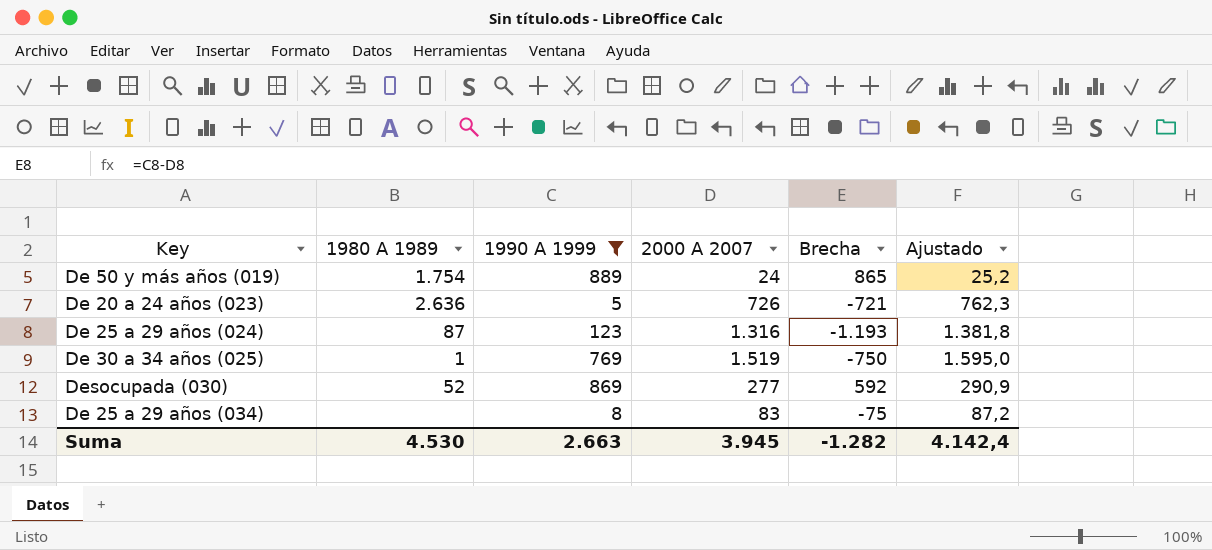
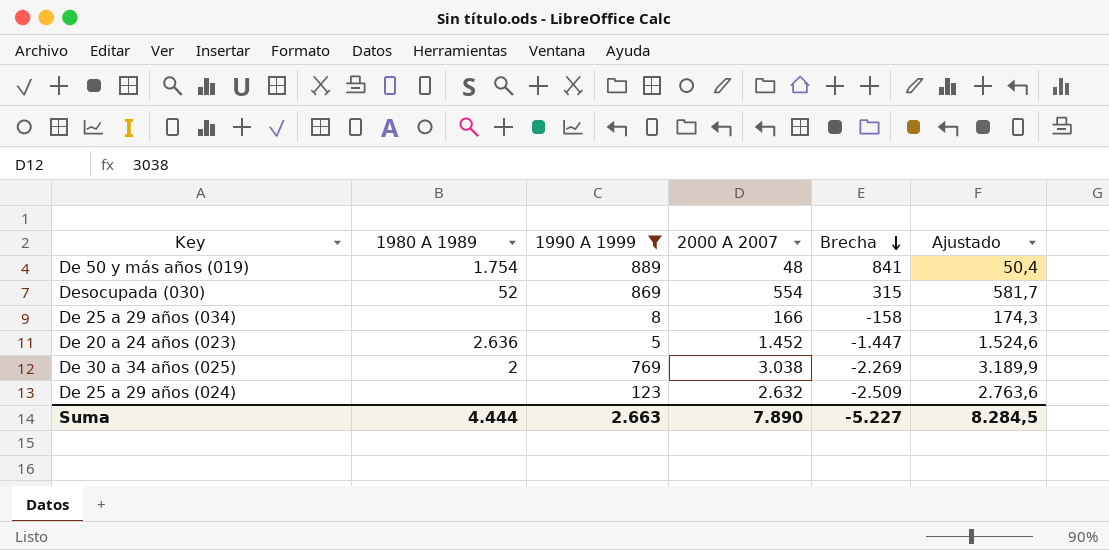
row order: none -> Brecha descending
De 50 y más años (019) | 2000 A 2007: 24 -> 48
De 50 y más años (019) | Brecha: 865 -> 841
De 50 y más años (019) | Ajustado: 25,2 -> 50,4
Desocupada (030) | 2000 A 2007: 277 -> 554
Desocupada (030) | Brecha: 592 -> 315
Desocupada (030) | Ajustado: 290,9 -> 581,7
De 25 a 29 años (034) | 2000 A 2007: 83 -> 166
De 25 a 29 años (034) | Brecha: -75 -> -158
De 25 a 29 años (034) | Ajustado: 87,2 -> 174,3
De 20 a 24 años (023) | 2000 A 2007: 726 -> 1.452
De 20 a 24 años (023) | Brecha: -721 -> -1.447
De 20 a 24 años (023) | Ajustado: 762,3 -> 1.524,6
De 30 a 34 años (025) | 1980 A 1989: 1 -> 2
De 30 a 34 años (025) | 2000 A 2007: 1.519 -> 3.038
De 30 a 34 años (025) | Brecha: -750 -> -2.269
De 30 a 34 años (025) | Ajustado: 1.595,0 -> 3.189,9
De 25 a 29 años (024) | 1980 A 1989: 87 -> none
De 25 a 29 años (024) | 2000 A 2007: 1.316 -> 2.632
De 25 a 29 años (024) | Brecha: -1.193 -> -2.509
De 25 a 29 años (024) | Ajustado: 1.381,8 -> 2.763,6
Suma | 1980 A 1989: 4.530 -> 4.444
Suma | 2000 A 2007: 3.945 -> 7.890
Suma | Brecha: -1.282 -> -5.227
Suma | Ajustado: 4.142,4 -> 8.284,5

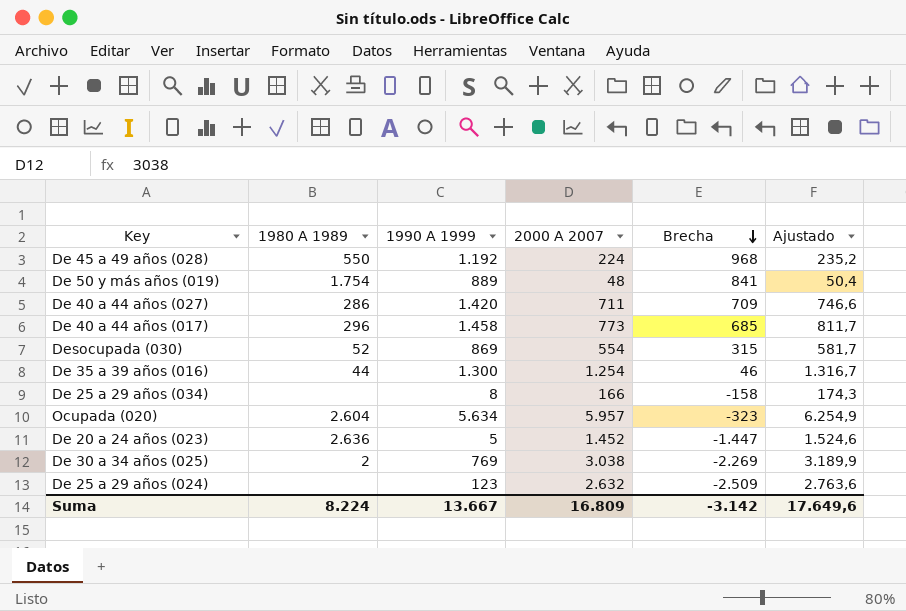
filter: 1990 A 1999 <= 889 -> none
Suma | 1980 A 1989: 4.444 -> 8.224
Suma | 1990 A 1999: 2.663 -> 13.667
Suma | 2000 A 2007: 7.890 -> 16.809
Suma | Brecha: -5.227 -> -3.142
Suma | Ajustado: 8.284,5 -> 17.649,6

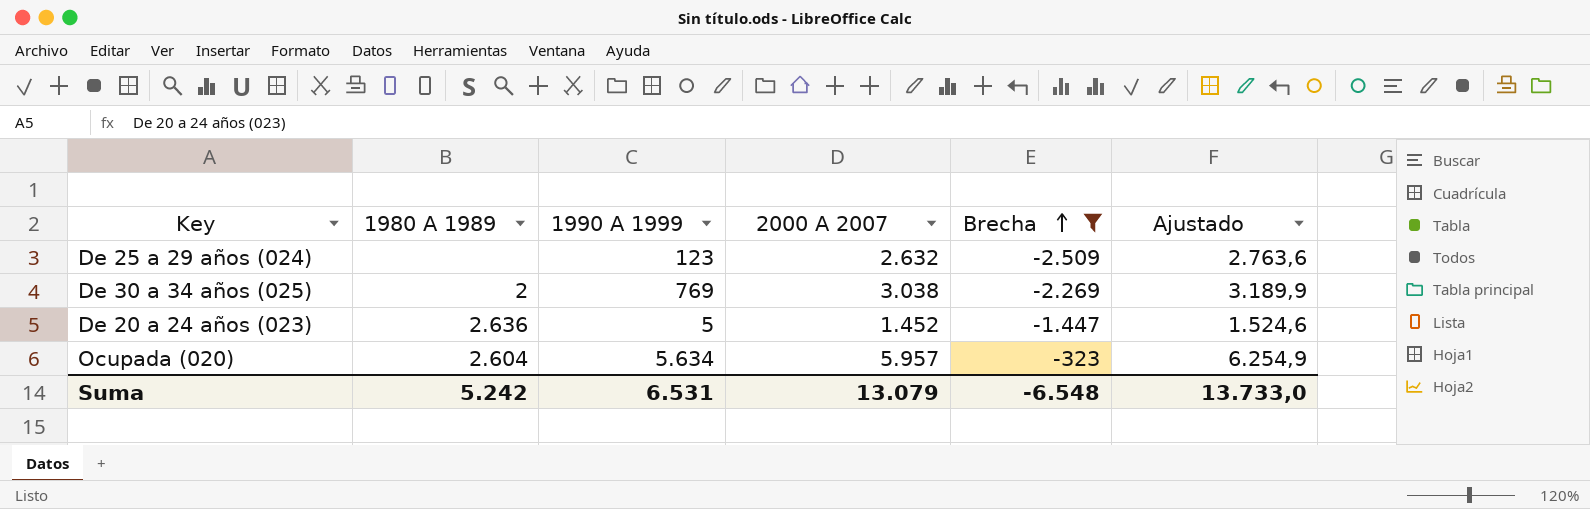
filter: none -> Brecha <= -323
row order: Brecha descending -> Brecha ascending
Suma | 1980 A 1989: 8.224 -> 5.242
Suma | 1990 A 1999: 13.667 -> 6.531
Suma | 2000 A 2007: 16.809 -> 13.079
Suma | Brecha: -3.142 -> -6.548
Suma | Ajustado: 17.649,6 -> 13.733,0

